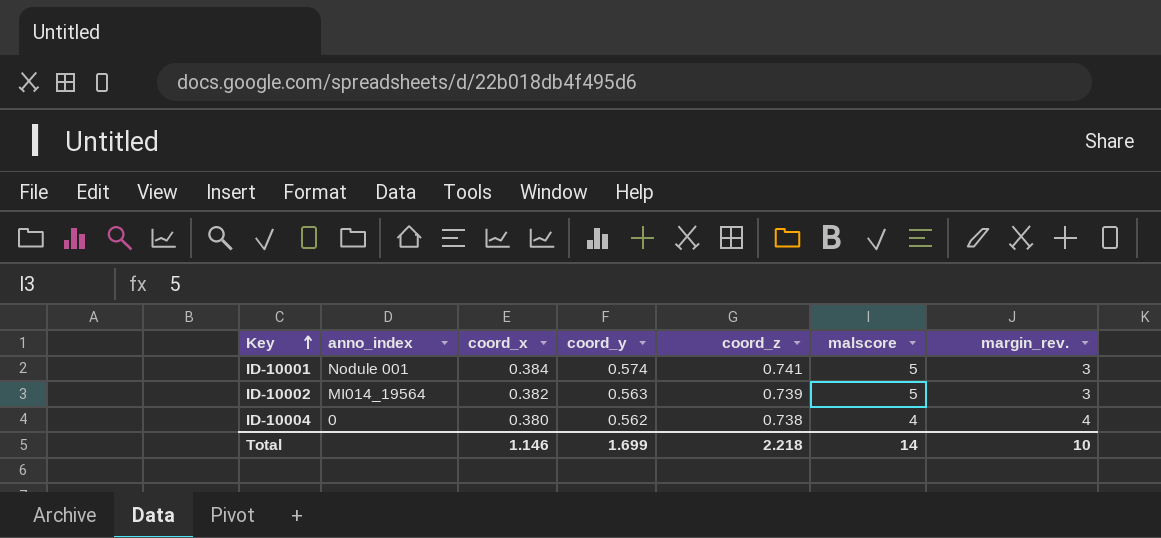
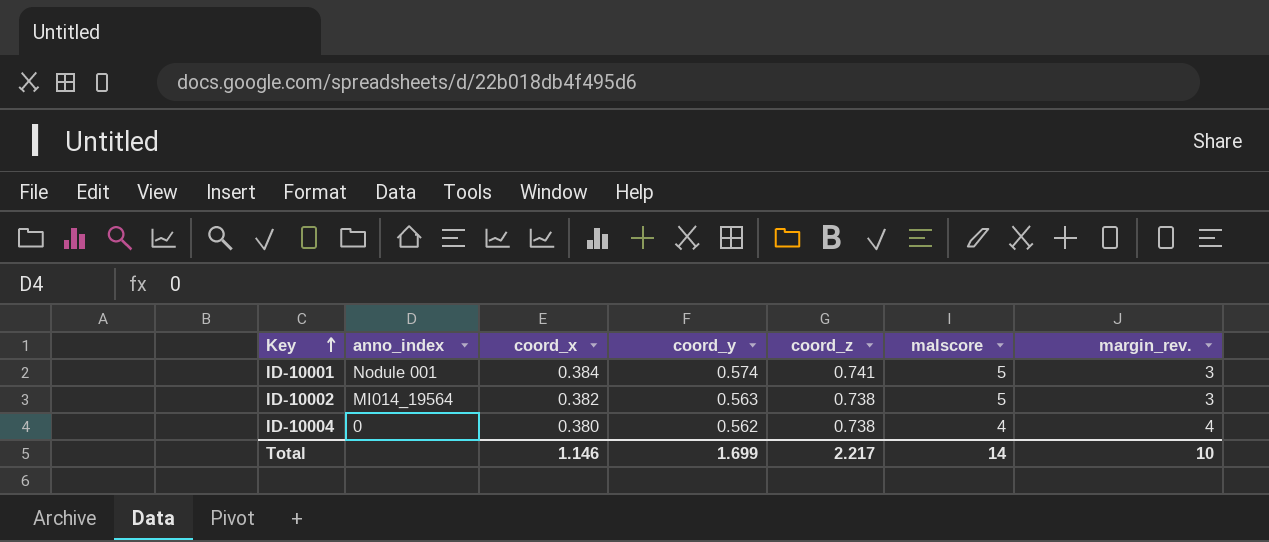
ID-10002 | coord_z: 0.739 -> 0.738
Total | coord_z: 2.218 -> 2.217

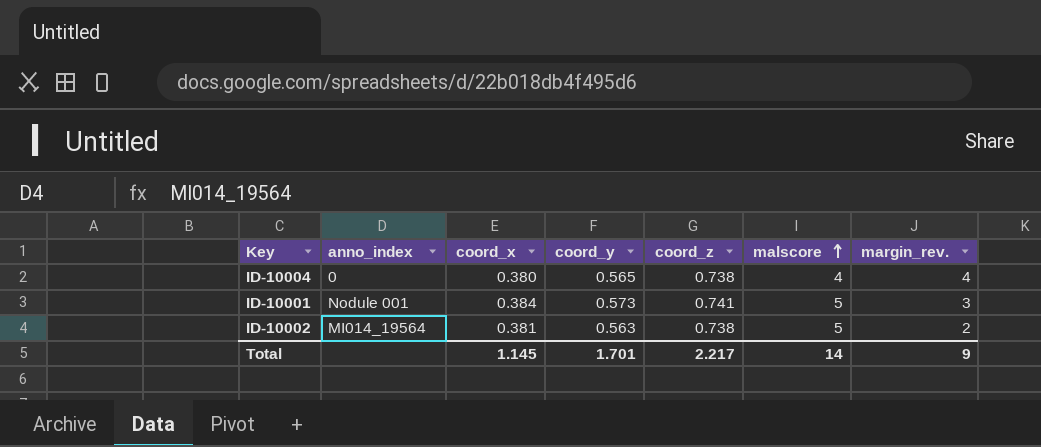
row order: Key ascending -> malscore ascending
ID-10004 | coord_y: 0.562 -> 0.565
ID-10001 | coord_y: 0.574 -> 0.573
ID-10002 | coord_x: 0.382 -> 0.381
ID-10002 | margin_rev.: 3 -> 2
Total | coord_x: 1.146 -> 1.145
Total | coord_y: 1.699 -> 1.701
Total | margin_rev.: 10 -> 9

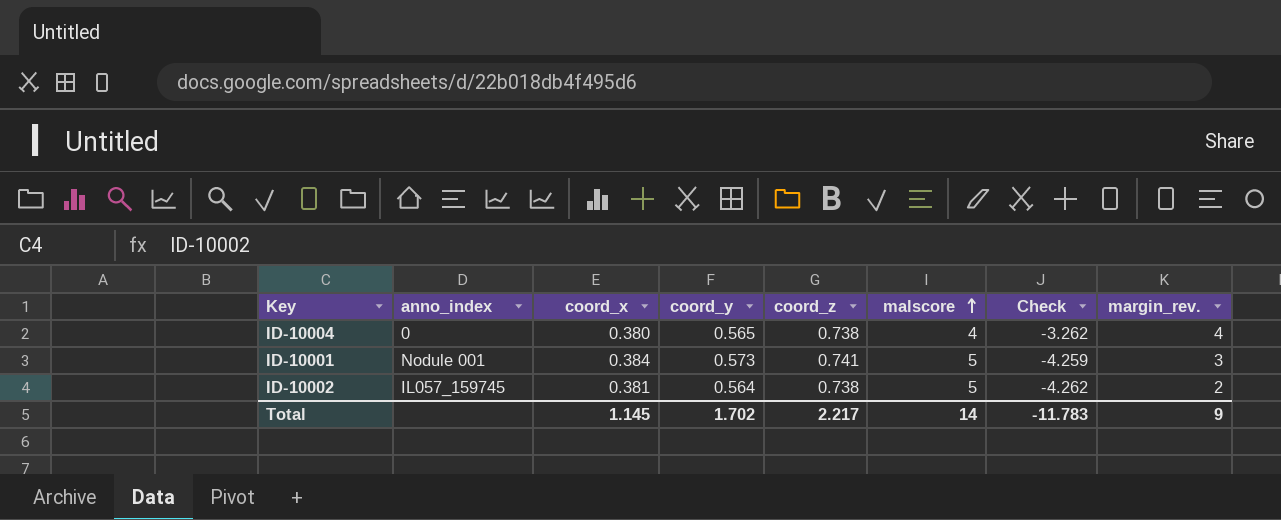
column Check | formula: none -> [coord_z] - [malscore]
ID-10002 | anno_index: MI014_19564 -> IL057_159745
ID-10002 | coord_y: 0.563 -> 0.564
Total | coord_y: 1.701 -> 1.702

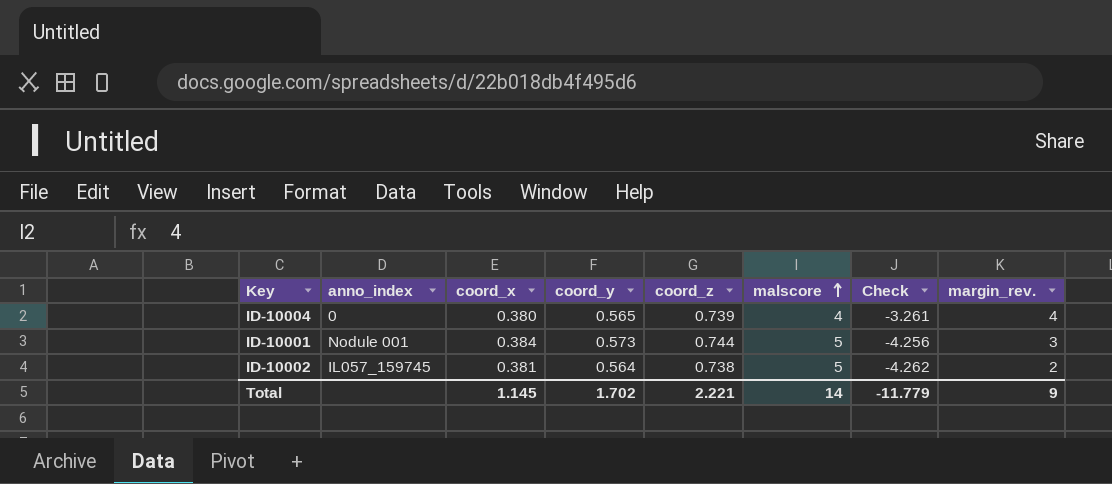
ID-10004 | coord_z: 0.738 -> 0.739
ID-10004 | Check: -3.262 -> -3.261
ID-10001 | coord_z: 0.741 -> 0.744
ID-10001 | Check: -4.259 -> -4.256
Total | coord_z: 2.217 -> 2.221
Total | Check: -11.783 -> -11.779

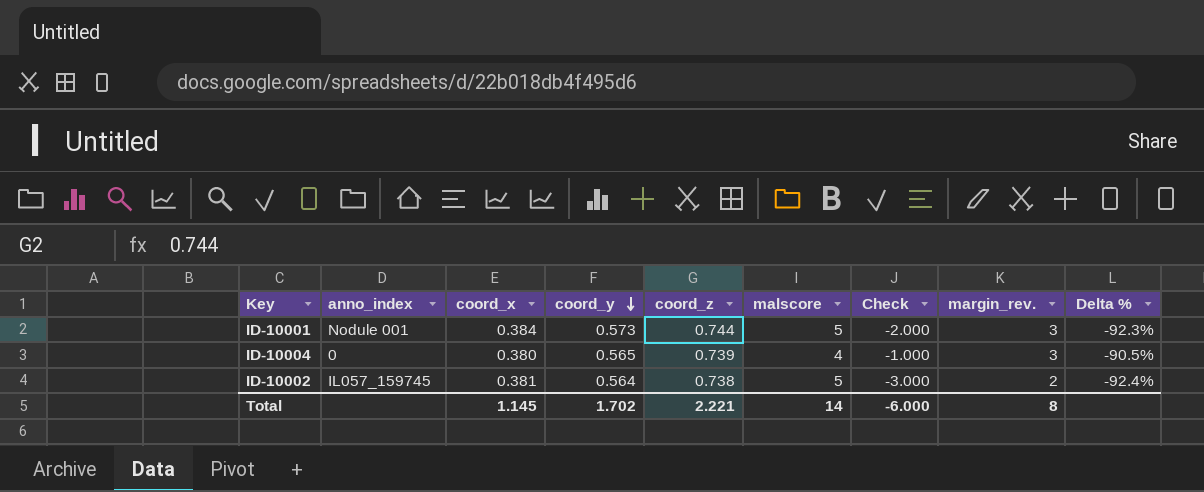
row order: malscore ascending -> coord_y descending
column Check | formula: [coord_z] - [malscore] -> [margin_rev.] - [malscore]
column Delta % | formula: none -> ([coord_x] - [malscore]) / [malscore]
ID-10004 | margin_rev.: 4 -> 3
Total | Check: -11.779 -> -6.000
Total | margin_rev.: 9 -> 8

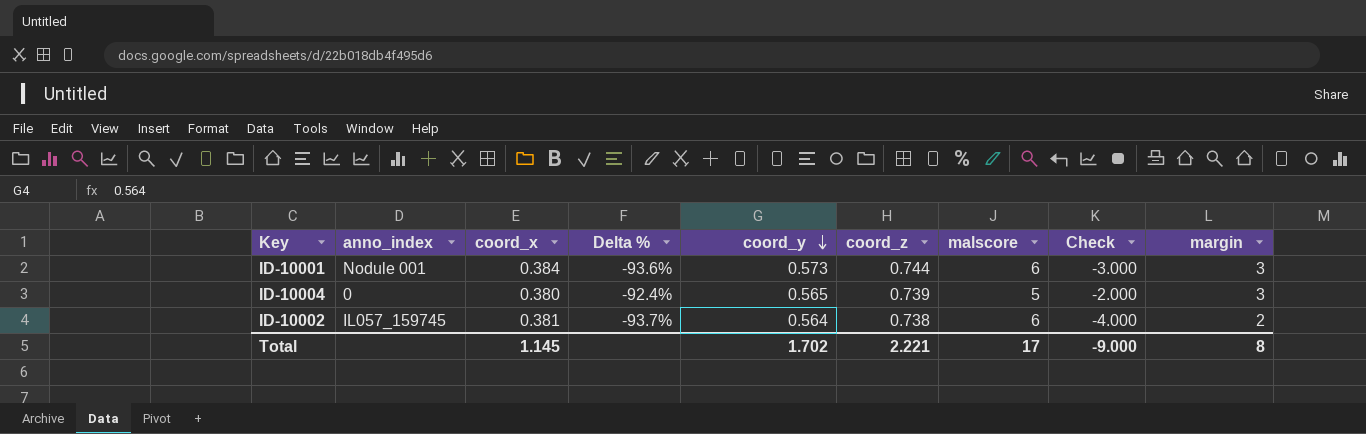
column Delta % | position: 9 -> 4
column name: margin_rev. -> margin
ID-10001 | Delta %: -92.3% -> -93.6%
ID-10001 | malscore: 5 -> 6
ID-10001 | Check: -2.000 -> -3.000
ID-10004 | Delta %: -90.5% -> -92.4%
ID-10004 | malscore: 4 -> 5
ID-10004 | Check: -1.000 -> -2.000
ID-10002 | Delta %: -92.4% -> -93.7%
ID-10002 | malscore: 5 -> 6
ID-10002 | Check: -3.000 -> -4.000
Total | malscore: 14 -> 17
Total | Check: -6.000 -> -9.000

